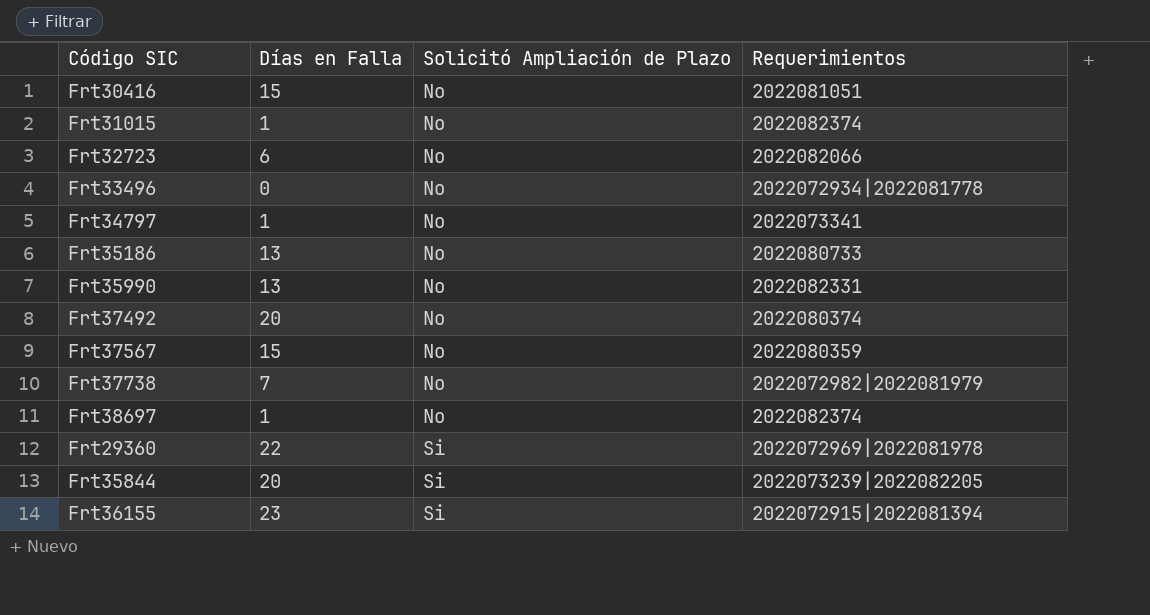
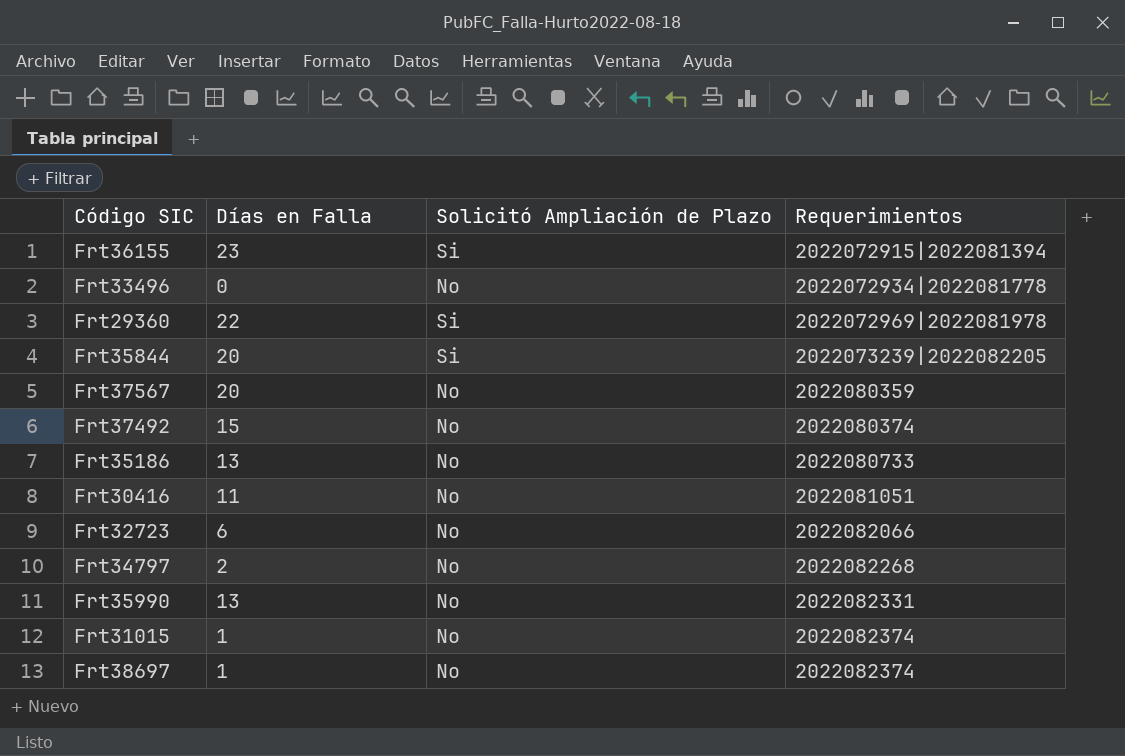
row order: Solicitó Ampliación de Plazo ascending -> Requerimientos ascending
row Frt37738: 7 | No | 2022072982|2022081979 -> none
Frt37567 | Días en Falla: 15 -> 20
Frt37492 | Días en Falla: 20 -> 15
Frt30416 | Días en Falla: 15 -> 11
Frt34797 | Días en Falla: 1 -> 2
Frt34797 | Requerimientos: 2022073341 -> 2022082268

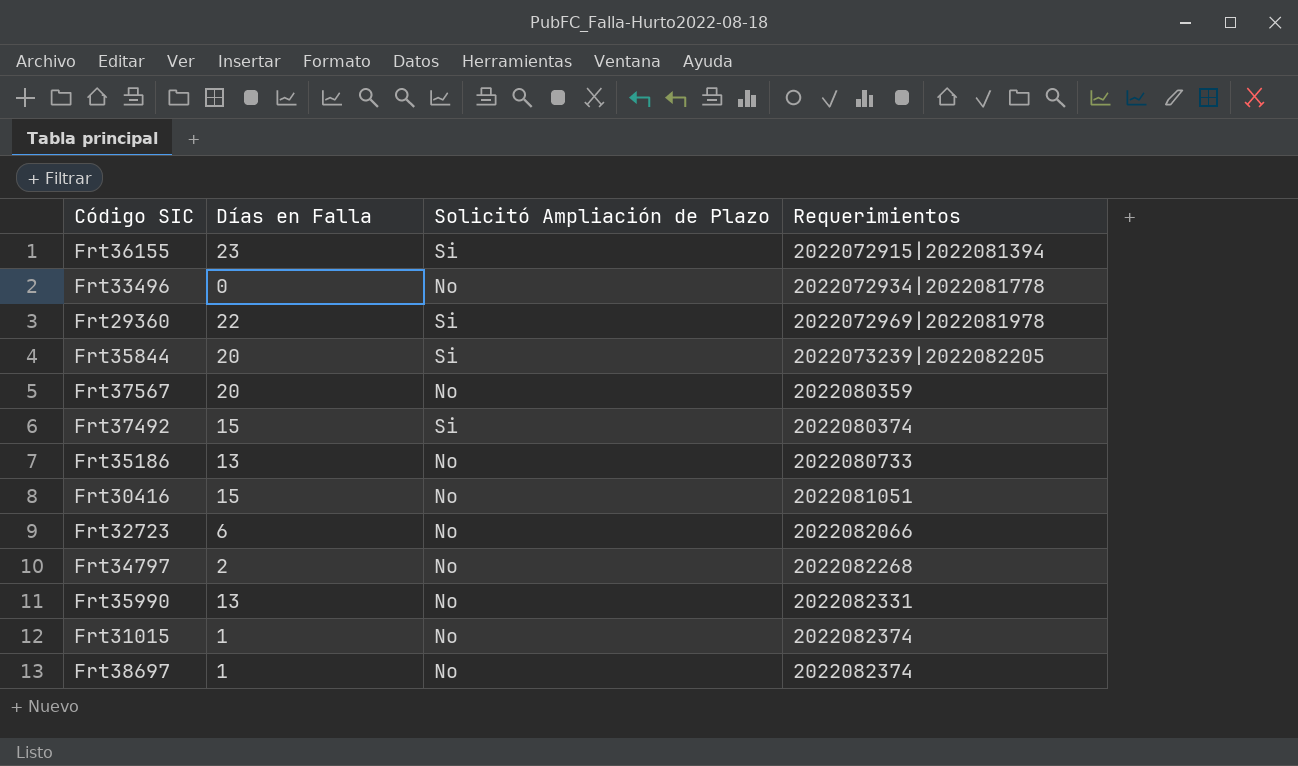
Frt37492 | Solicitó Ampliación de Plazo: No -> Si
Frt30416 | Días en Falla: 11 -> 15

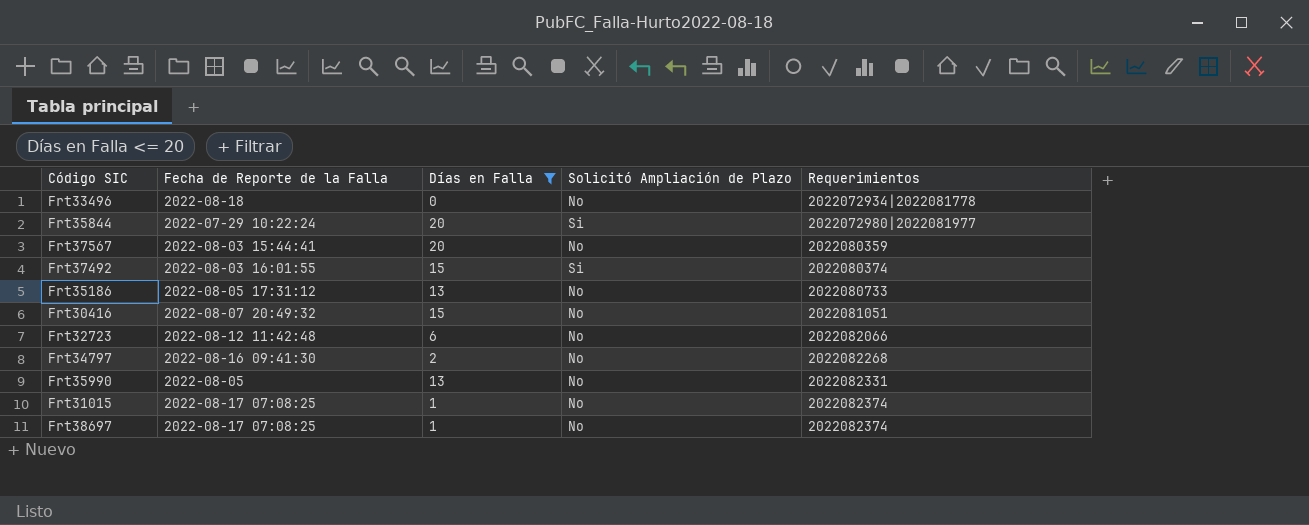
filter: none -> Días en Falla <= 20
column Fecha de Reporte de la Falla | position: none -> 2
Frt35844 | Requerimientos: 2022073239|2022082205 -> 2022072980|2022081977

